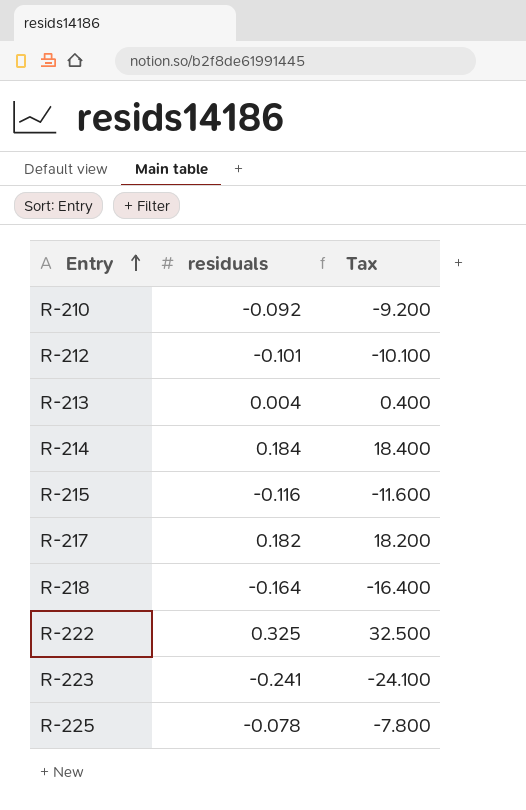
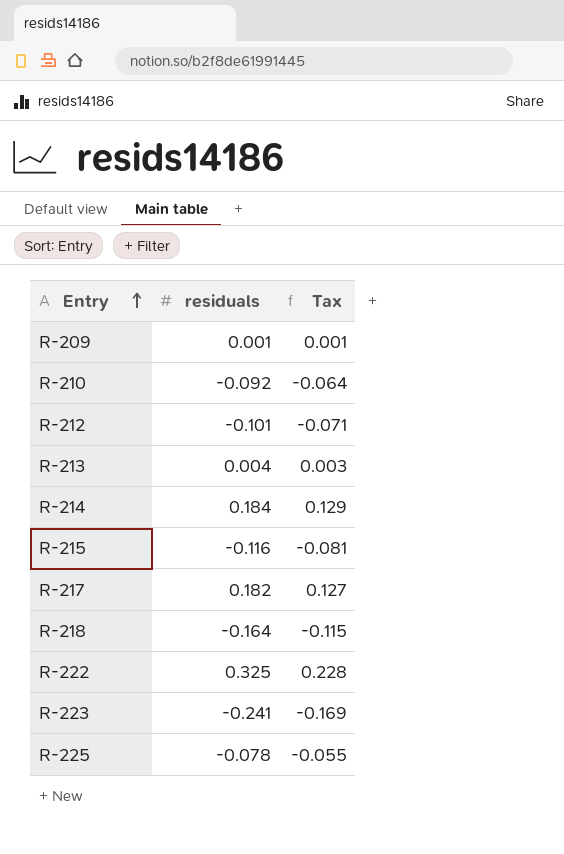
column Tax | formula: [residuals] * 100 -> [residuals] * 0.7
row R-209: none -> 0.001 | 0.001

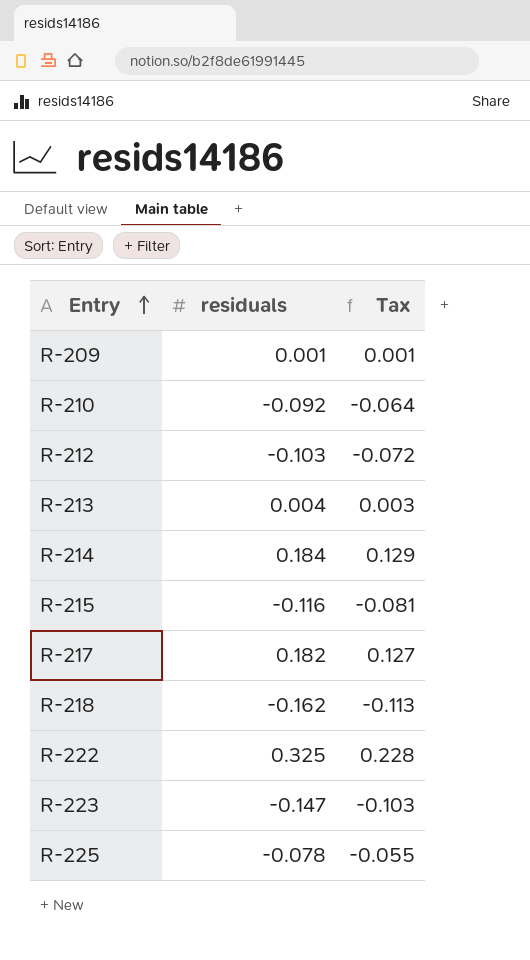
R-212 | residuals: -0.101 -> -0.103
R-212 | Tax: -0.071 -> -0.072
R-218 | residuals: -0.164 -> -0.162
R-218 | Tax: -0.115 -> -0.113
R-223 | residuals: -0.241 -> -0.147
R-223 | Tax: -0.169 -> -0.103

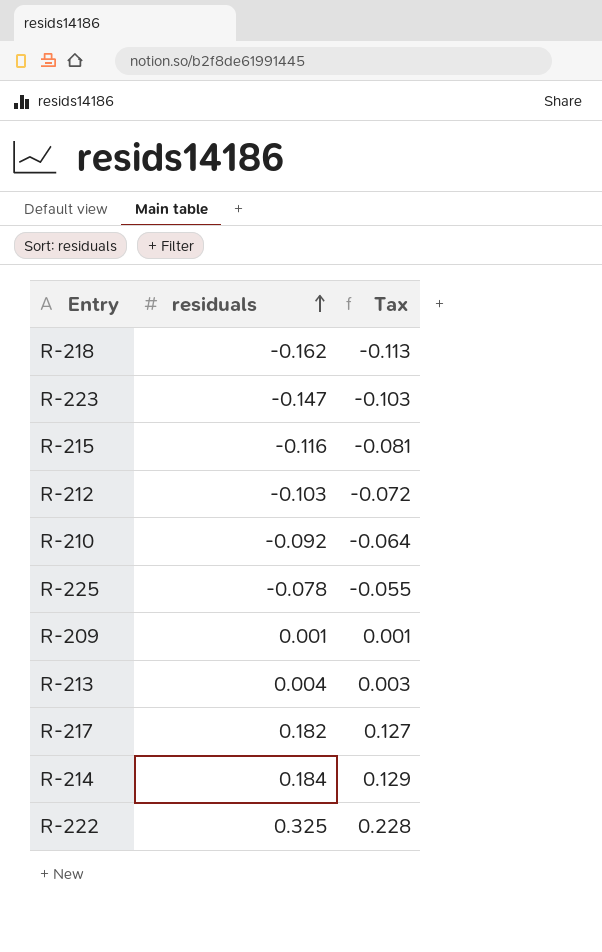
row order: Entry ascending -> residuals ascending

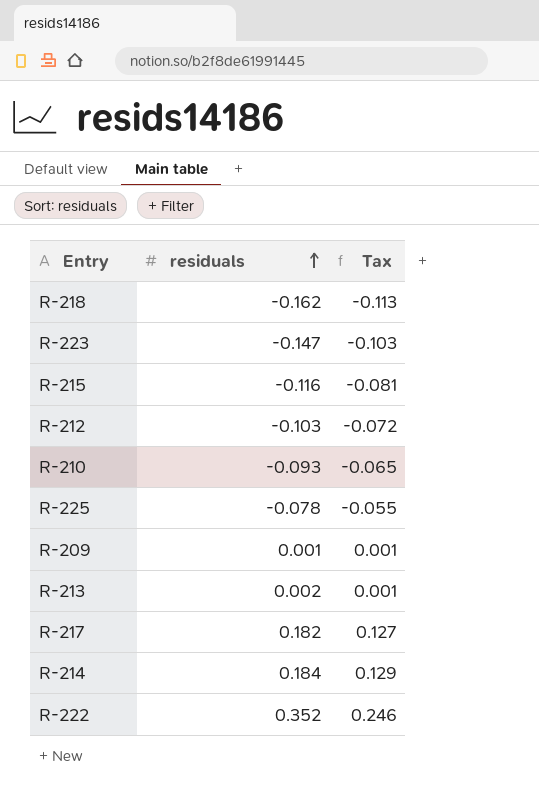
R-210 | residuals: -0.092 -> -0.093
R-210 | Tax: -0.064 -> -0.065
R-213 | residuals: 0.004 -> 0.002
R-213 | Tax: 0.003 -> 0.001
R-222 | residuals: 0.325 -> 0.352
R-222 | Tax: 0.228 -> 0.246

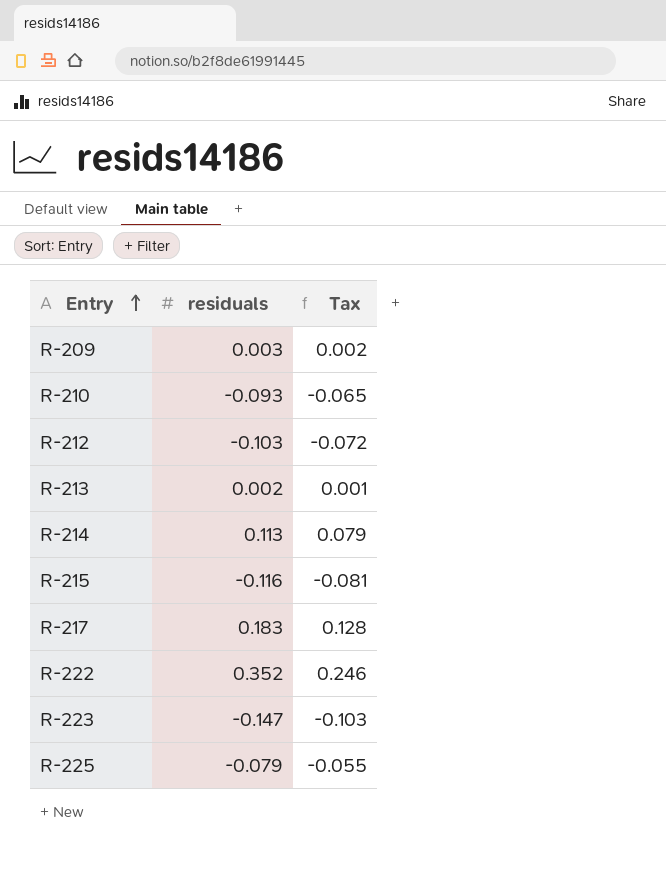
row order: residuals ascending -> Entry ascending
row R-218: -0.162 | -0.113 -> none
R-209 | residuals: 0.001 -> 0.003
R-209 | Tax: 0.001 -> 0.002
R-214 | residuals: 0.184 -> 0.113
R-214 | Tax: 0.129 -> 0.079
R-217 | residuals: 0.182 -> 0.183
R-217 | Tax: 0.127 -> 0.128
R-225 | residuals: -0.078 -> -0.079

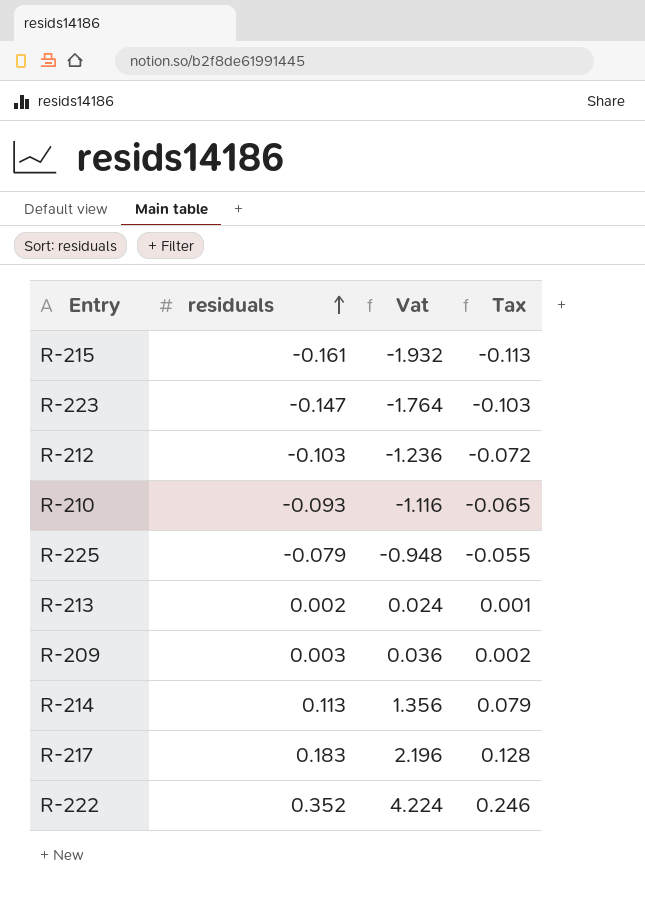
row order: Entry ascending -> residuals ascending
column Vat | formula: none -> [residuals] * 12
R-215 | residuals: -0.116 -> -0.161
R-215 | Tax: -0.081 -> -0.113

